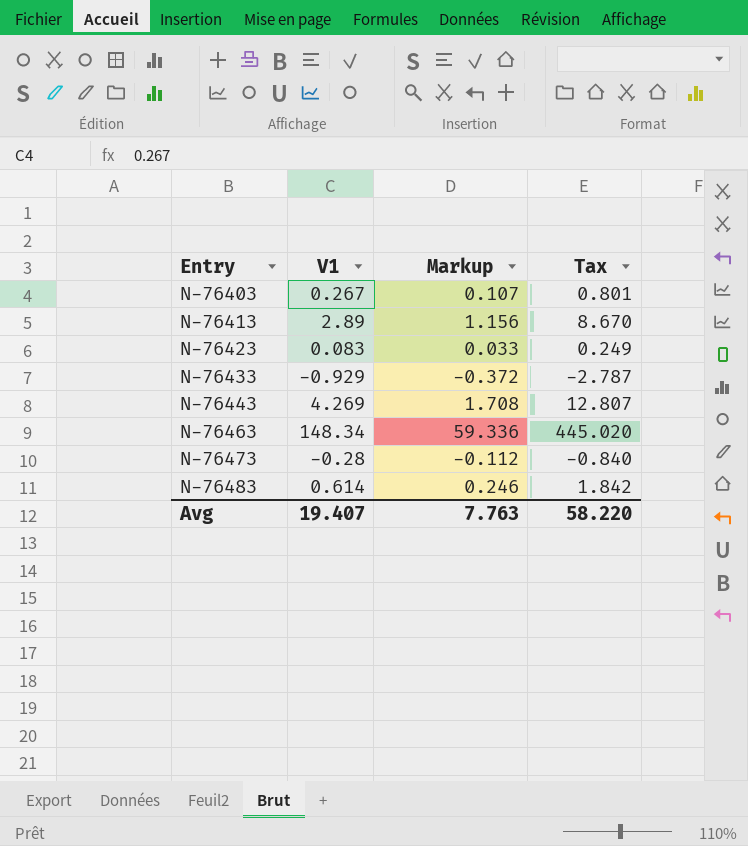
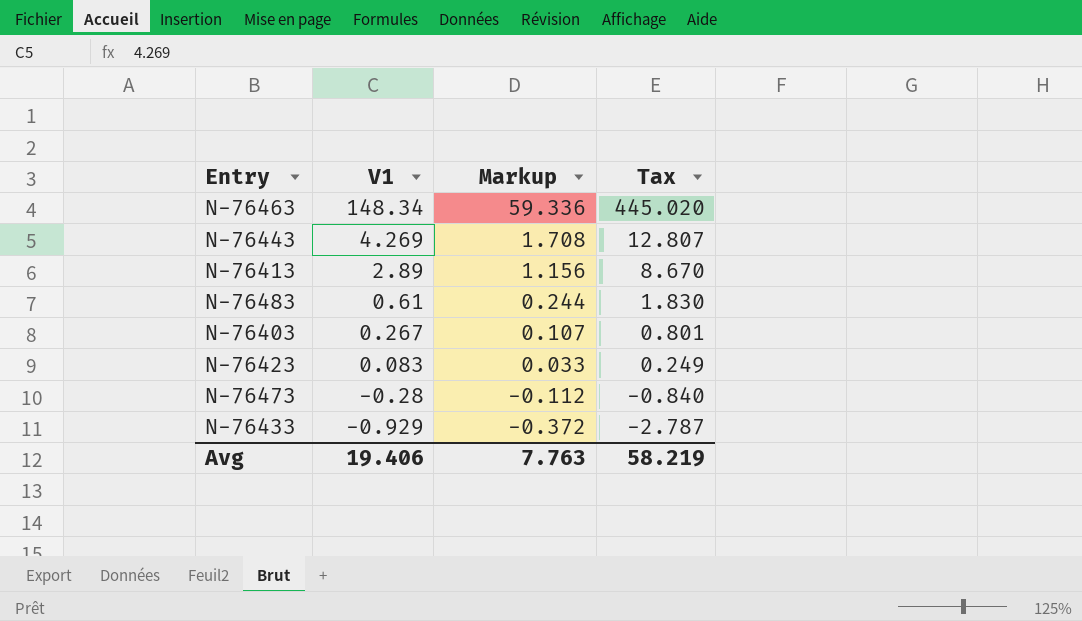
row order: Entry ascending -> V1 descending
N-76483 | V1: 0.614 -> 0.61
N-76483 | Markup: 0.246 -> 0.244
N-76483 | Tax: 1.842 -> 1.830
Avg | V1: 19.407 -> 19.406
Avg | Tax: 58.220 -> 58.219

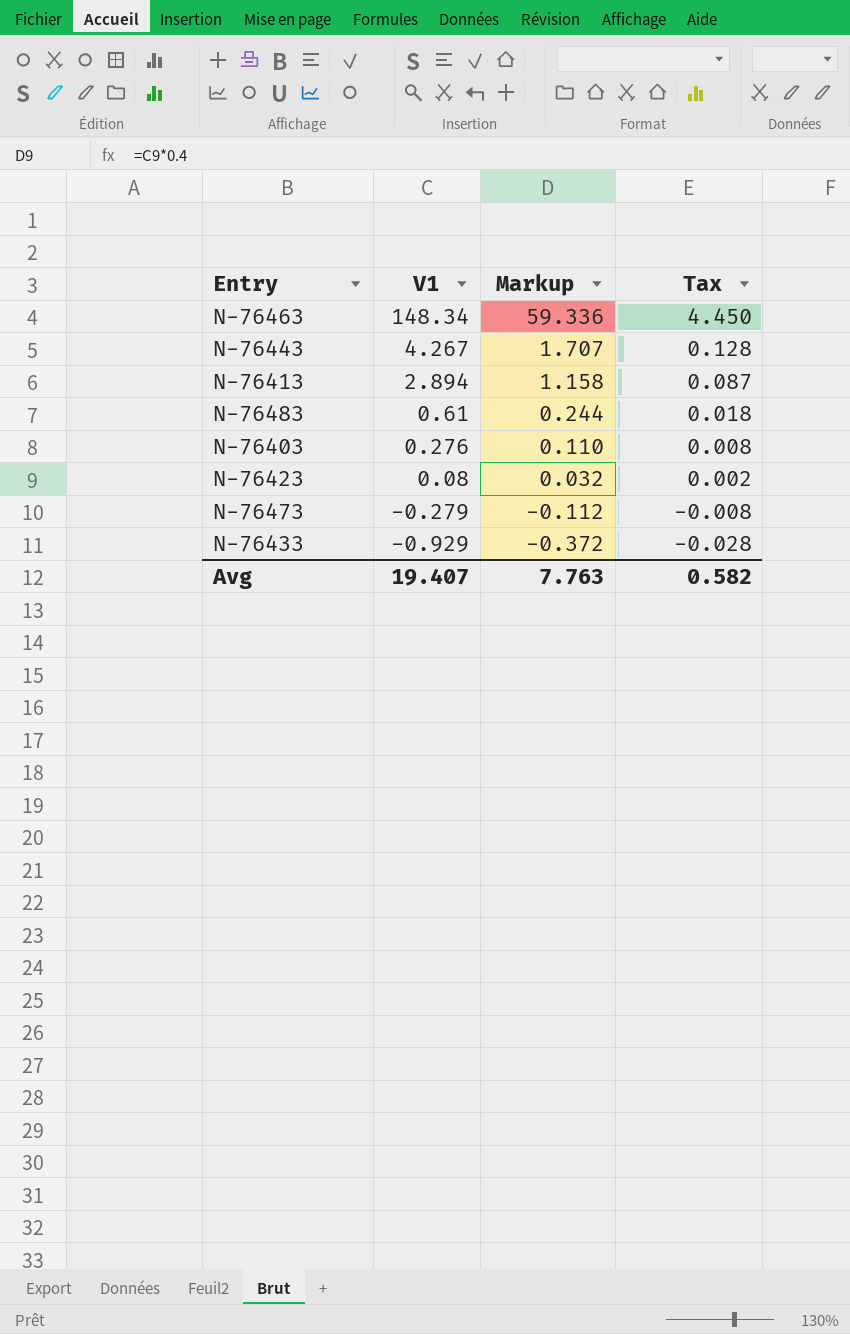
column Tax | formula: [V1] * 3 -> [V1] * 0.03
N-76443 | V1: 4.269 -> 4.267
N-76443 | Markup: 1.708 -> 1.707
N-76413 | V1: 2.89 -> 2.894
N-76413 | Markup: 1.156 -> 1.158
N-76403 | V1: 0.267 -> 0.276
N-76403 | Markup: 0.107 -> 0.110
N-76423 | V1: 0.083 -> 0.08
N-76423 | Markup: 0.033 -> 0.032
N-76473 | V1: -0.28 -> -0.279
Avg | V1: 19.406 -> 19.407
Avg | Tax: 58.219 -> 0.582

